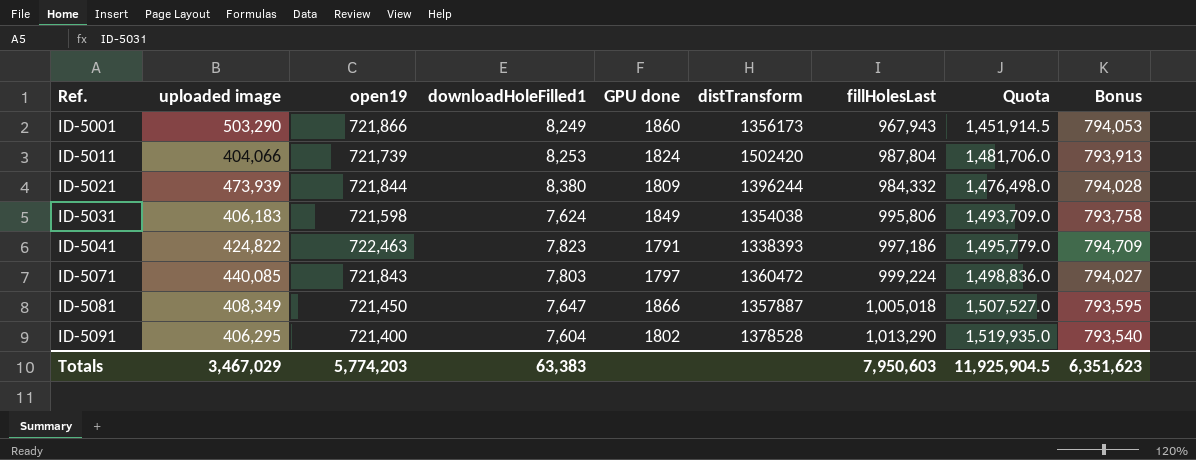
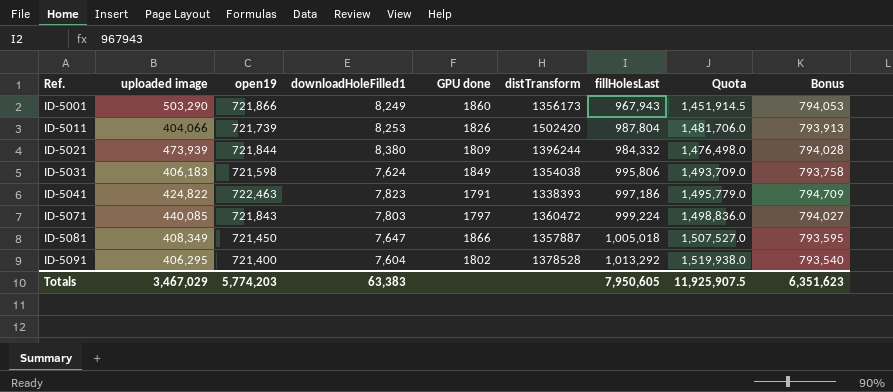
ID-5011 | GPU done: 1824 -> 1826
ID-5091 | fillHolesLast: 1,013,290 -> 1,013,292
ID-5091 | Quota: 1,519,935.0 -> 1,519,938.0
Totals | fillHolesLast: 7,950,603 -> 7,950,605
Totals | Quota: 11,925,904.5 -> 11,925,907.5

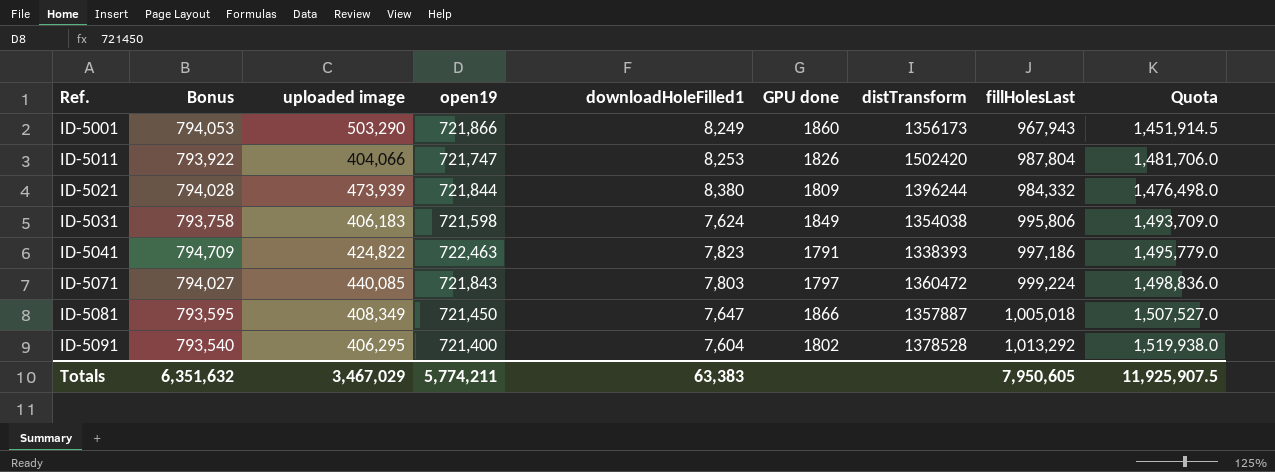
column Bonus | position: 9 -> 2
ID-5011 | Bonus: 793,913 -> 793,922
ID-5011 | open19: 721,739 -> 721,747
Totals | Bonus: 6,351,623 -> 6,351,632
Totals | open19: 5,774,203 -> 5,774,211

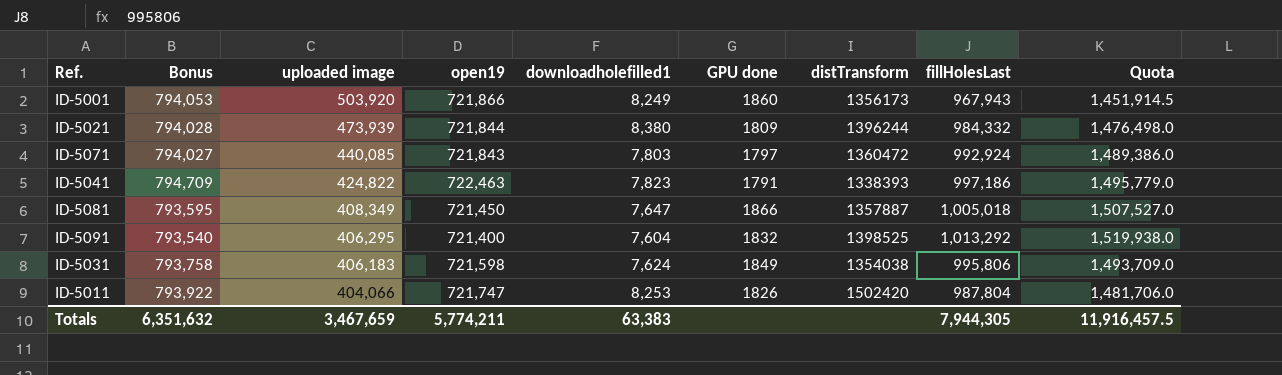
row order: Ref. ascending -> uploaded image descending
column name: downloadHoleFilled1 -> downloadholefilled1
ID-5001 | uploaded image: 503,290 -> 503,920
ID-5071 | fillHolesLast: 999,224 -> 992,924
ID-5071 | Quota: 1,498,836.0 -> 1,489,386.0
ID-5091 | GPU done: 1802 -> 1832
ID-5091 | distTransform: 1378528 -> 1398525
Totals | uploaded image: 3,467,029 -> 3,467,659
Totals | fillHolesLast: 7,950,605 -> 7,944,305
Totals | Quota: 11,925,907.5 -> 11,916,457.5

